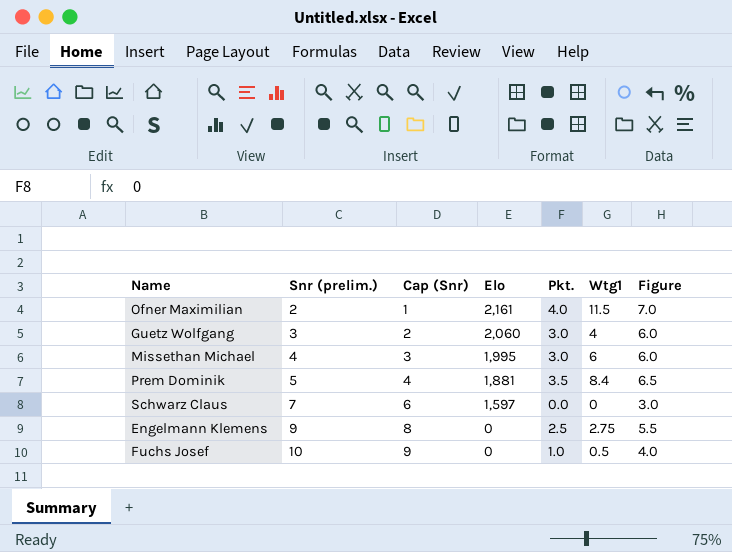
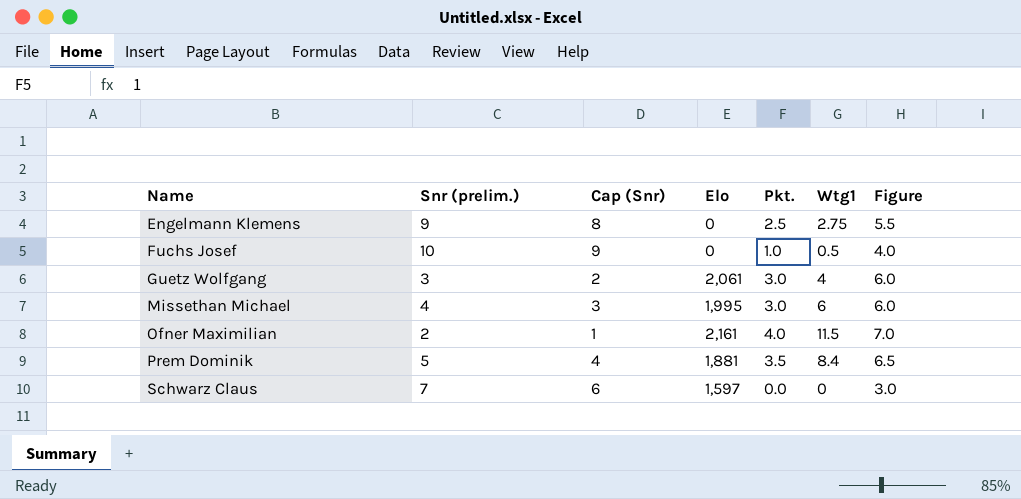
row order: Snr (prelim.) ascending -> Name ascending
Guetz Wolfgang | Elo: 2,060 -> 2,061

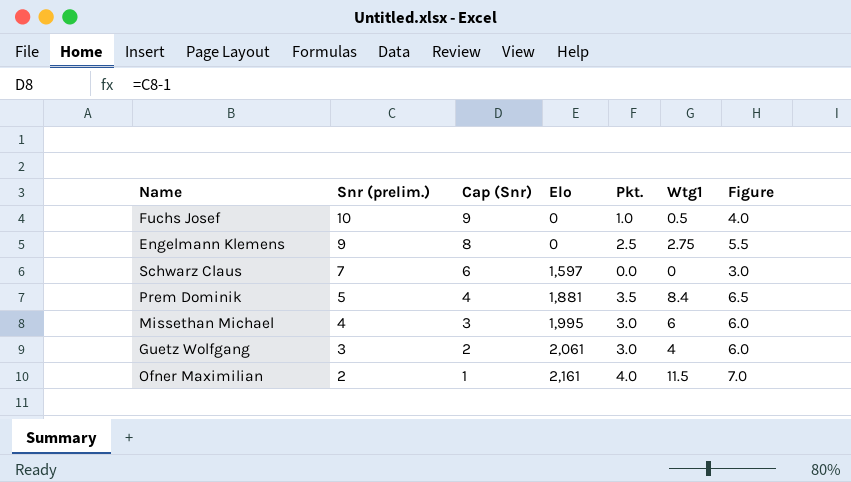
row order: Name ascending -> Snr (prelim.) descending

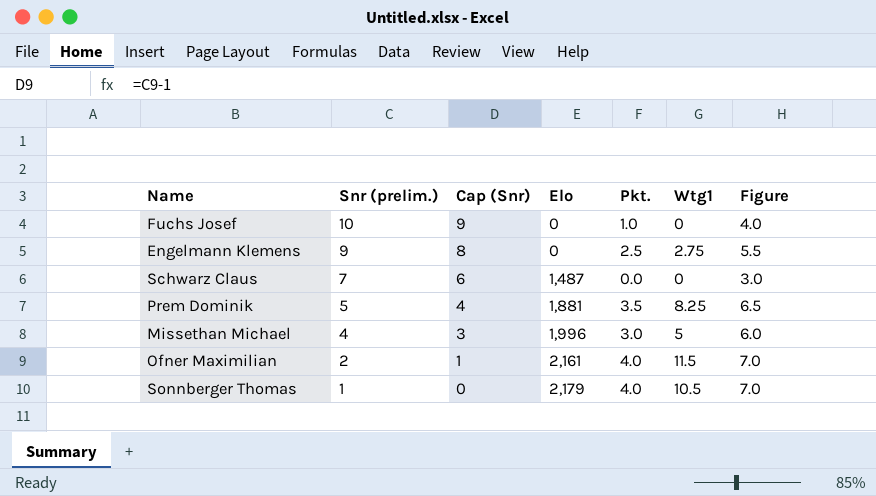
row Guetz Wolfgang: 3 | 2 | 2,061 | 3.0 | 4 | 6.0 -> none
Fuchs Josef | Wtg1: 0.5 -> 0
Schwarz Claus | Elo: 1,597 -> 1,487
Prem Dominik | Wtg1: 8.4 -> 8.25
Missethan Michael | Elo: 1,995 -> 1,996
Missethan Michael | Wtg1: 6 -> 5
row Sonnberger Thomas: none -> 1 | 0 | 2,179 | 4.0 | 10.5 | 7.0

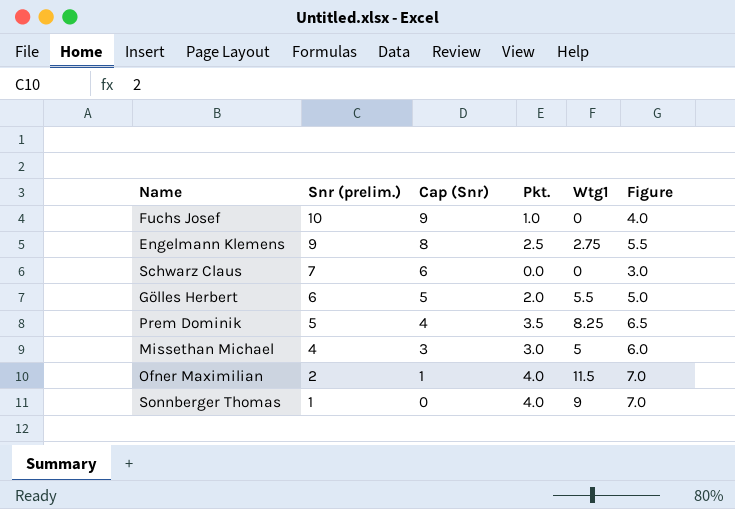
column Elo | position: 4 -> none
row Gölles Herbert: none -> 6 | 5 | 2.0 | 5.5 | 5.0
Sonnberger Thomas | Wtg1: 10.5 -> 9

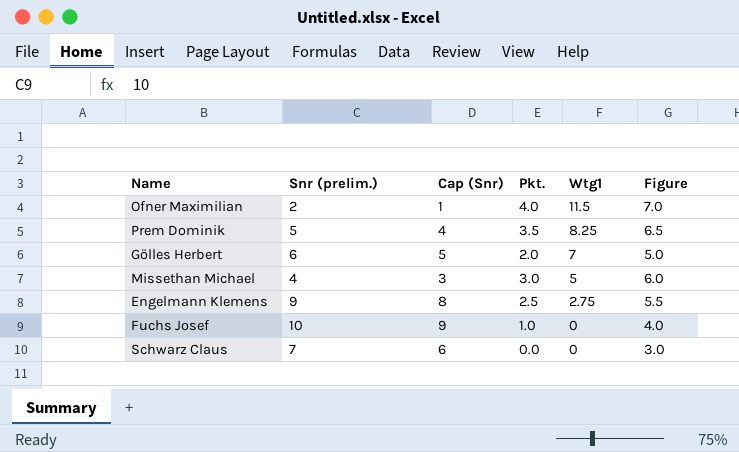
row order: Snr (prelim.) descending -> Wtg1 descending
row Sonnberger Thomas: 1 | 0 | 4.0 | 9 | 7.0 -> none
Gölles Herbert | Wtg1: 5.5 -> 7

